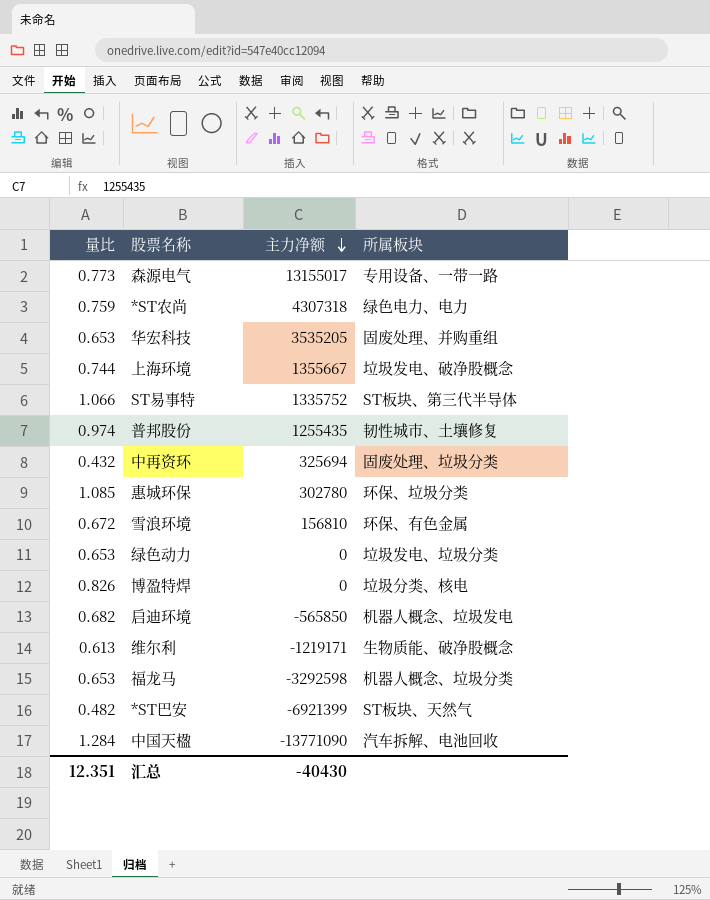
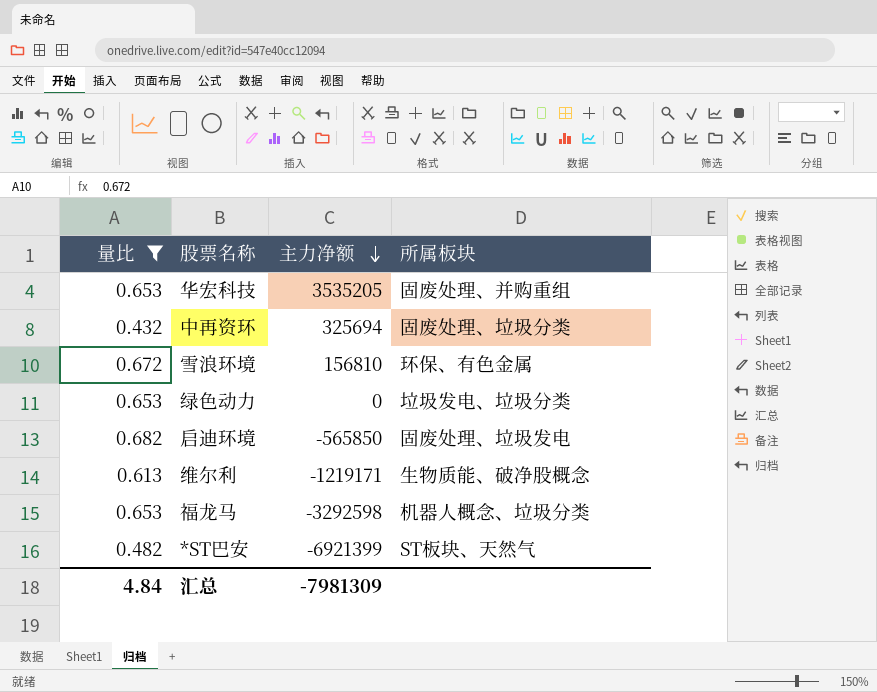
filter: none -> 量比 <= 0.682
启迪环境 | 所属板块: 机器人概念、垃圾发电 -> 固废处理、垃圾发电
汇总 | 量比: 12.351 -> 4.84
汇总 | 主力净额: -40430 -> -7981309

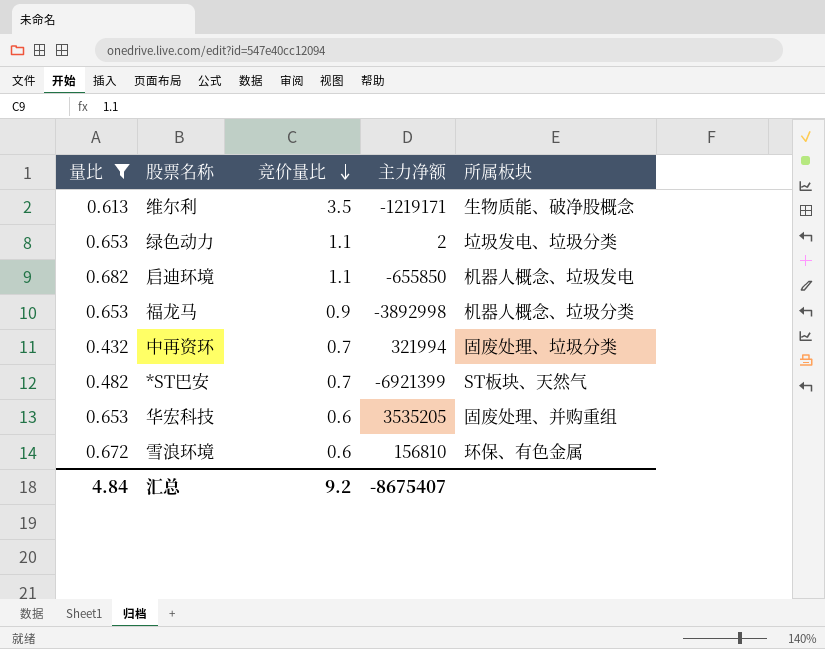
row order: 主力净额 descending -> 竞价量比 descending
column 竞价量比 | position: none -> 3
绿色动力 | 主力净额: 0 -> 2
启迪环境 | 主力净额: -565850 -> -655850
启迪环境 | 所属板块: 固废处理、垃圾发电 -> 机器人概念、垃圾发电
福龙马 | 主力净额: -3292598 -> -3892998
中再资环 | 主力净额: 325694 -> 321994
汇总 | 主力净额: -7981309 -> -8675407

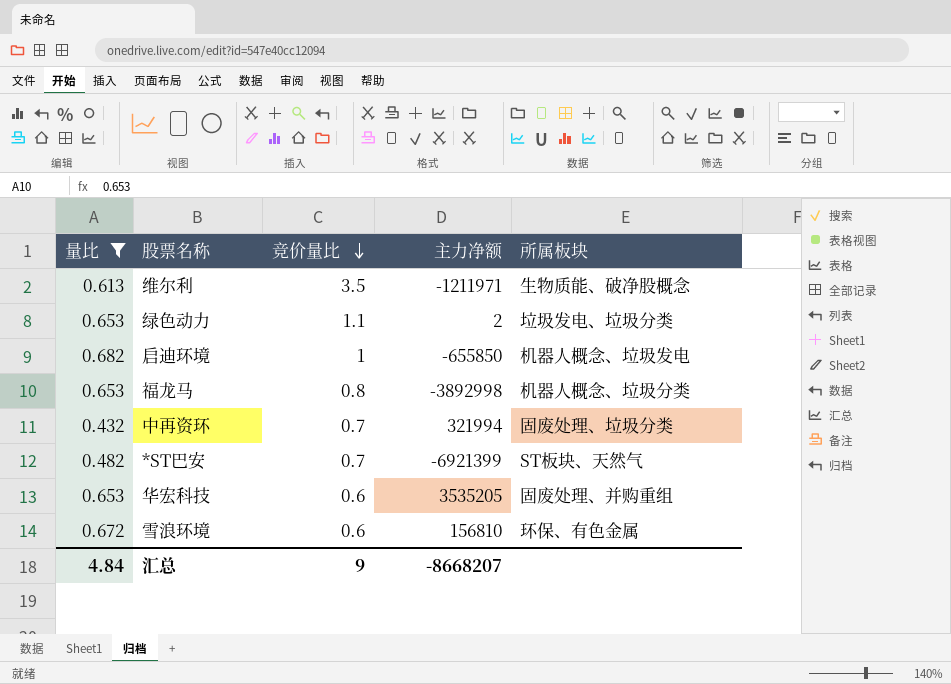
维尔利 | 主力净额: -1219171 -> -1211971
启迪环境 | 竞价量比: 1.1 -> 1
福龙马 | 竞价量比: 0.9 -> 0.8
汇总 | 竞价量比: 9.2 -> 9
汇总 | 主力净额: -8675407 -> -8668207

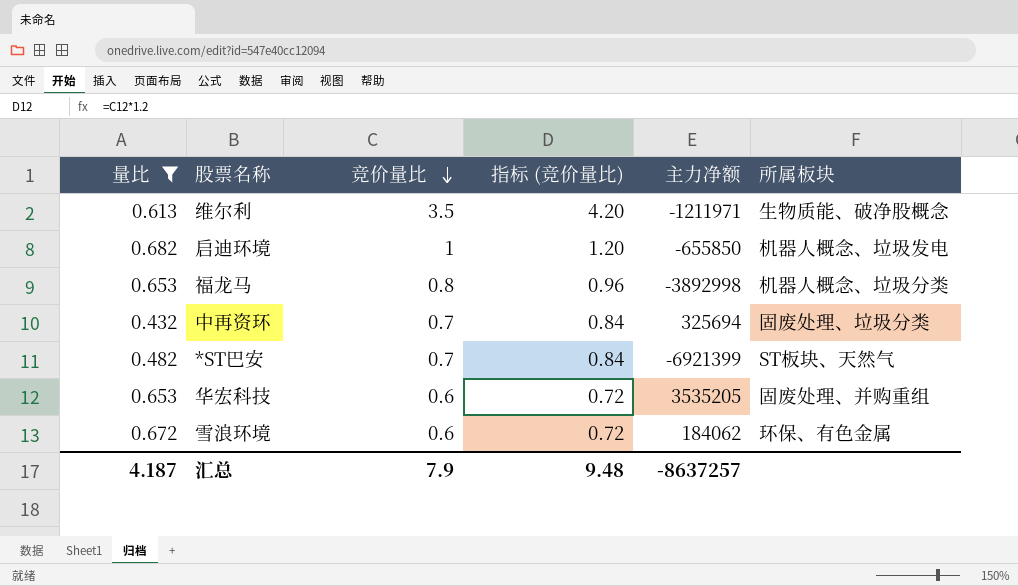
column 指标 (竞价量比) | formula: none -> [竞价量比] * 1.2
row 绿色动力: 0.653 | 1.1 | 2 | 垃圾发电、垃圾分类 -> none
中再资环 | 主力净额: 321994 -> 325694
雪浪环境 | 主力净额: 156810 -> 184062
汇总 | 量比: 4.84 -> 4.187
汇总 | 竞价量比: 9 -> 7.9
汇总 | 主力净额: -8668207 -> -8637257

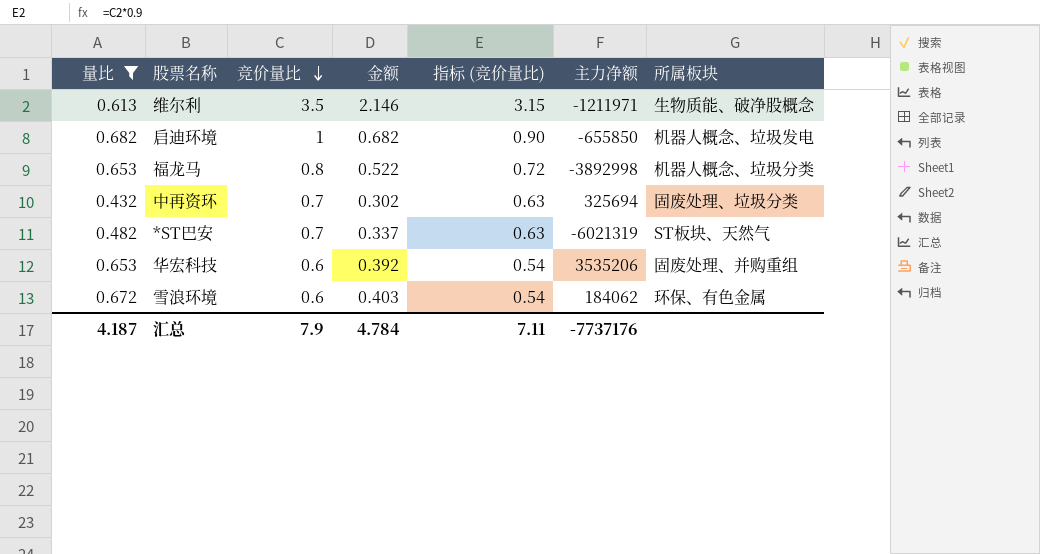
column 金额 | formula: none -> [量比] * [竞价量比]
column 指标 (竞价量比) | formula: [竞价量比] * 1.2 -> [竞价量比] * 0.9
*ST巴安 | 主力净额: -6921399 -> -6021319
华宏科技 | 主力净额: 3535205 -> 3535206
汇总 | 指标 (竞价量比): 9.48 -> 7.11
汇总 | 主力净额: -8637257 -> -7737176

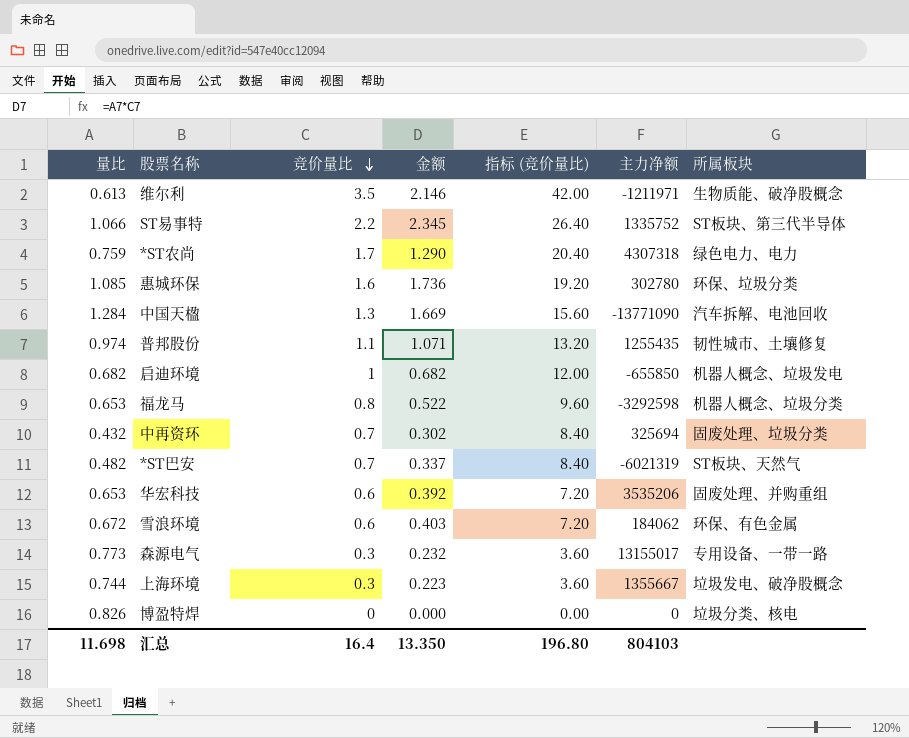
filter: 量比 <= 0.682 -> none
column 指标 (竞价量比) | formula: [竞价量比] * 0.9 -> [竞价量比] * 12
福龙马 | 主力净额: -3892998 -> -3292598
汇总 | 量比: 4.187 -> 11.698
汇总 | 竞价量比: 7.9 -> 16.4
汇总 | 金额: 4.784 -> 13.350
汇总 | 指标 (竞价量比): 7.11 -> 196.80
汇总 | 主力净额: -7737176 -> 804103

